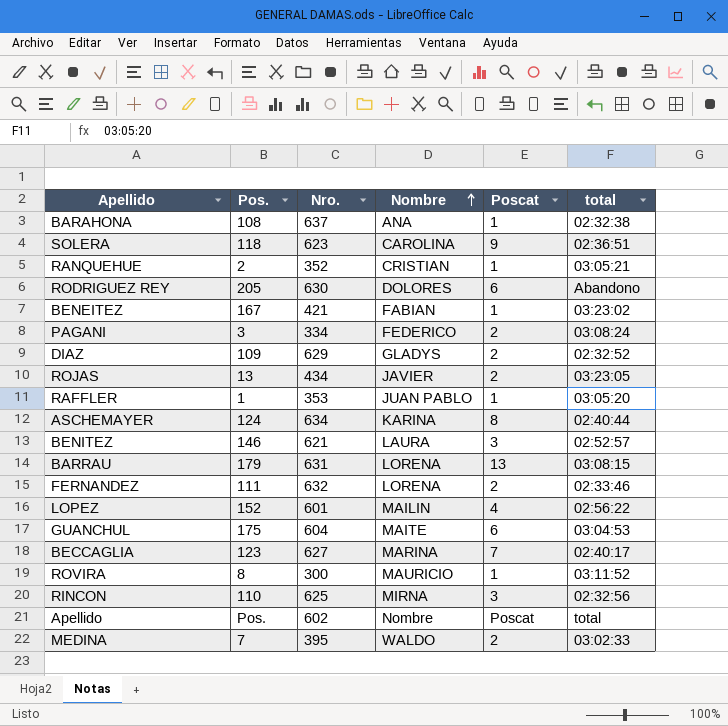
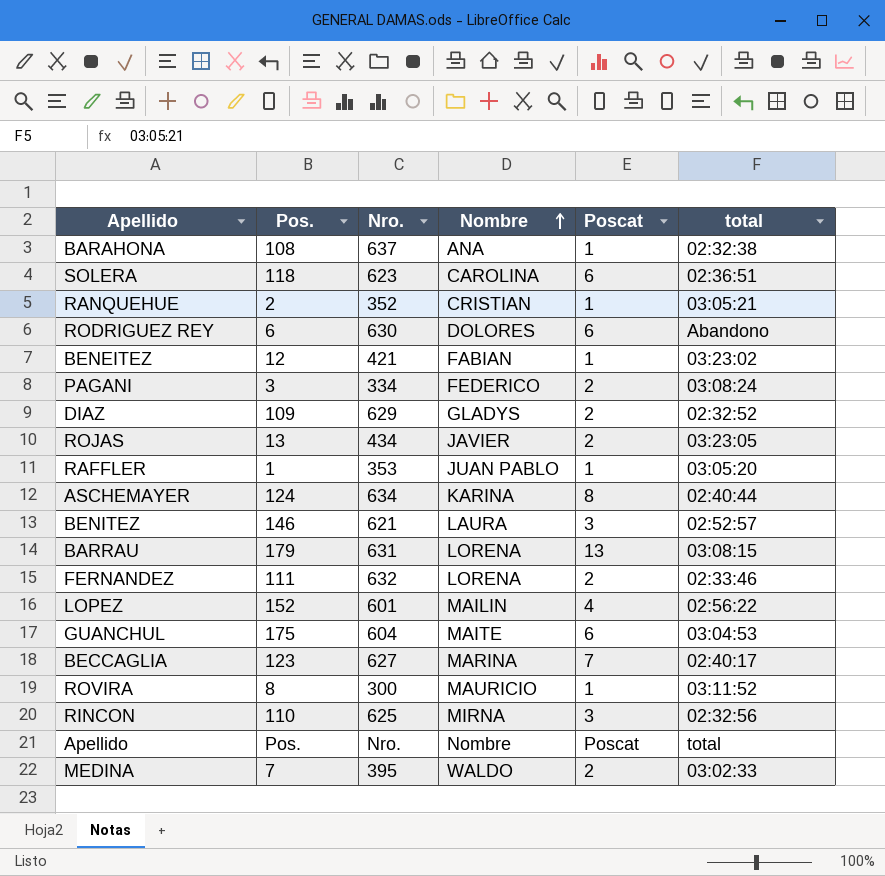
SOLERA | Poscat: 9 -> 6
RODRIGUEZ REY | Pos.: 205 -> 6
BENEITEZ | Pos.: 167 -> 12
Apellido | Nro.: 602 -> Nro.

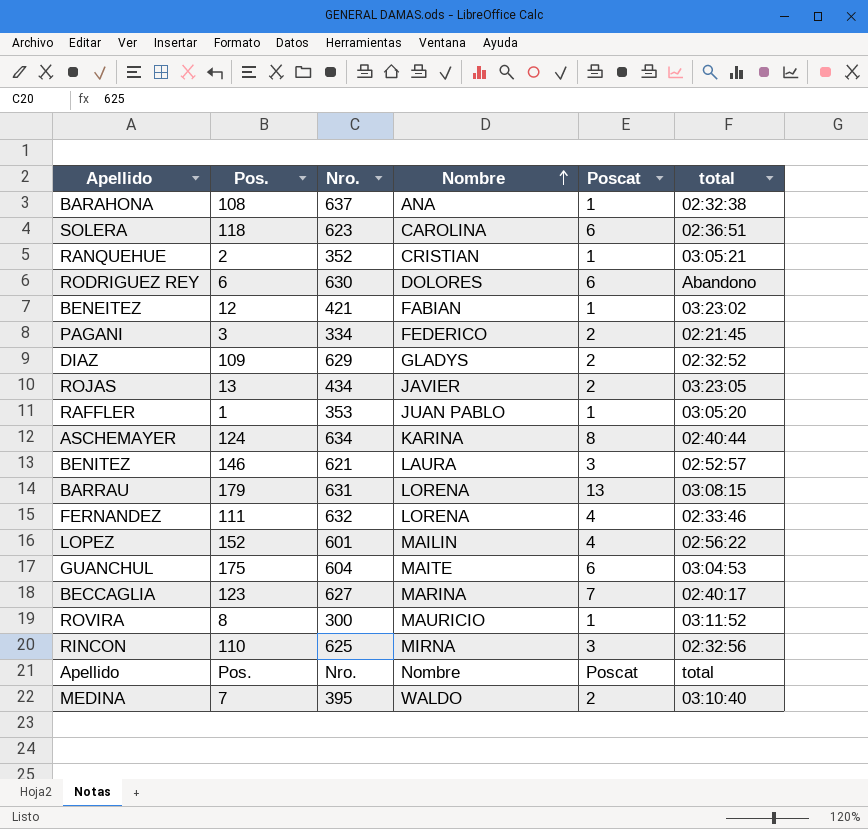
PAGANI | total: 03:08:24 -> 02:21:45
FERNANDEZ | Poscat: 2 -> 4
MEDINA | total: 03:02:33 -> 03:10:40

